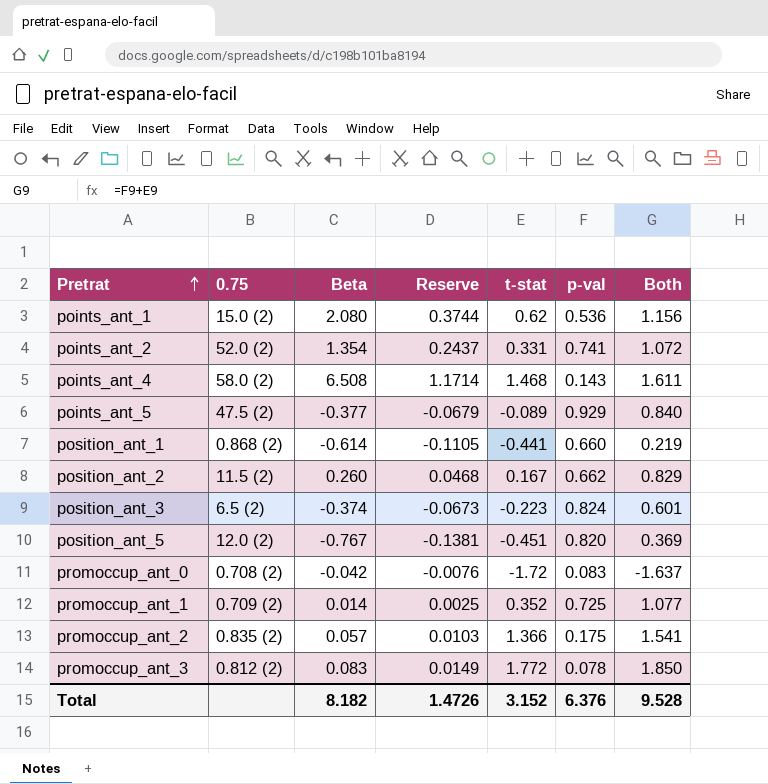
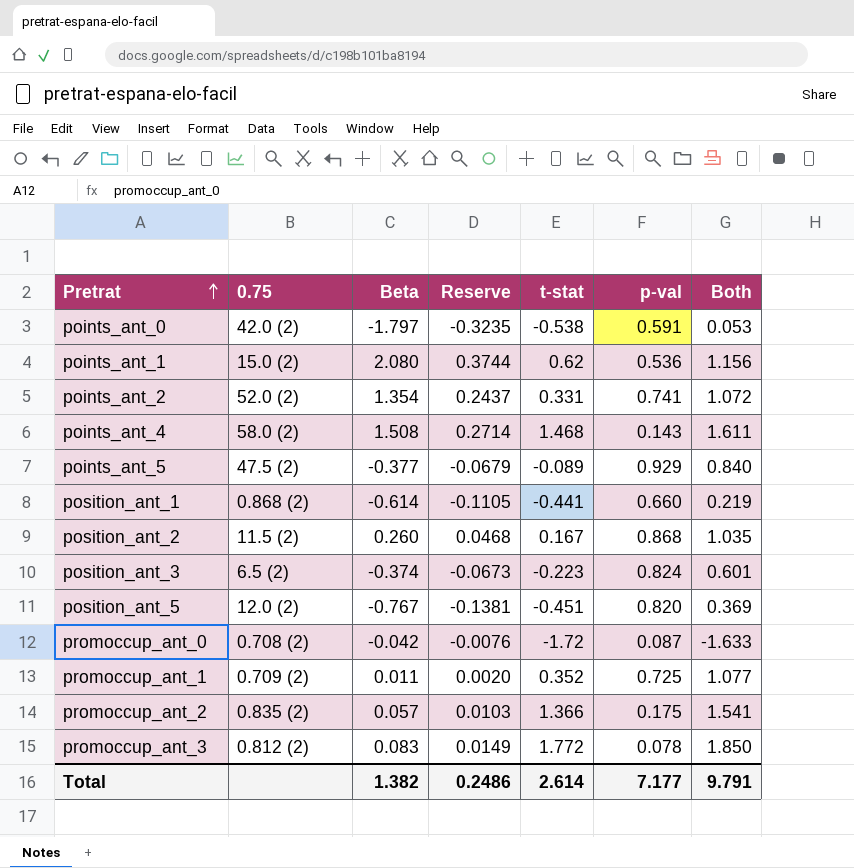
row points_ant_0: none -> 42.0 (2) | -1.797 | -0.3235 | -0.538 | 0.591 | 0.053
points_ant_4 | Beta: 6.508 -> 1.508
points_ant_4 | Reserve: 1.1714 -> 0.2714
position_ant_2 | p-val: 0.662 -> 0.868
position_ant_2 | Both: 0.829 -> 1.035
promoccup_ant_0 | p-val: 0.083 -> 0.087
promoccup_ant_0 | Both: -1.637 -> -1.633
promoccup_ant_1 | Beta: 0.014 -> 0.011
promoccup_ant_1 | Reserve: 0.0025 -> 0.0020
Total | Beta: 8.182 -> 1.382
Total | Reserve: 1.4726 -> 0.2486
Total | t-stat: 3.152 -> 2.614
Total | p-val: 6.376 -> 7.177
Total | Both: 9.528 -> 9.791

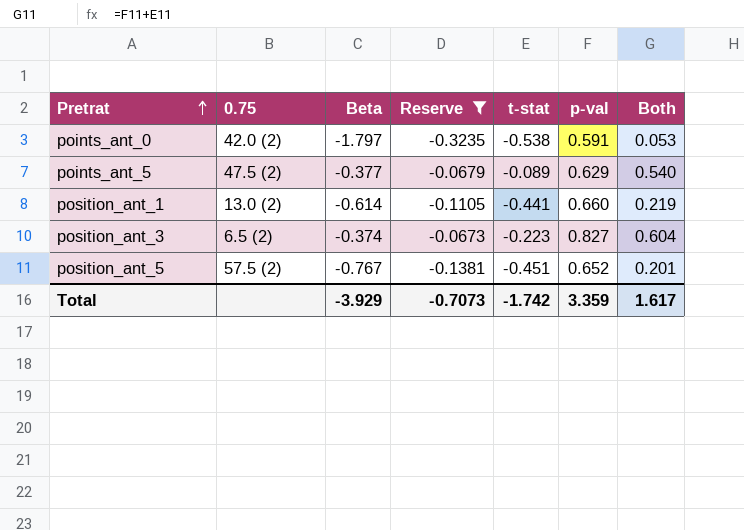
filter: none -> Reserve <= -0.0673
points_ant_5 | p-val: 0.929 -> 0.629
points_ant_5 | Both: 0.840 -> 0.540
position_ant_1 | 0.75: 0.868 (2) -> 13.0 (2)
position_ant_3 | p-val: 0.824 -> 0.827
position_ant_3 | Both: 0.601 -> 0.604
position_ant_5 | 0.75: 12.0 (2) -> 57.5 (2)
position_ant_5 | p-val: 0.820 -> 0.652
position_ant_5 | Both: 0.369 -> 0.201
Total | Beta: 1.382 -> -3.929
Total | Reserve: 0.2486 -> -0.7073
Total | t-stat: 2.614 -> -1.742
Total | p-val: 7.177 -> 3.359
Total | Both: 9.791 -> 1.617

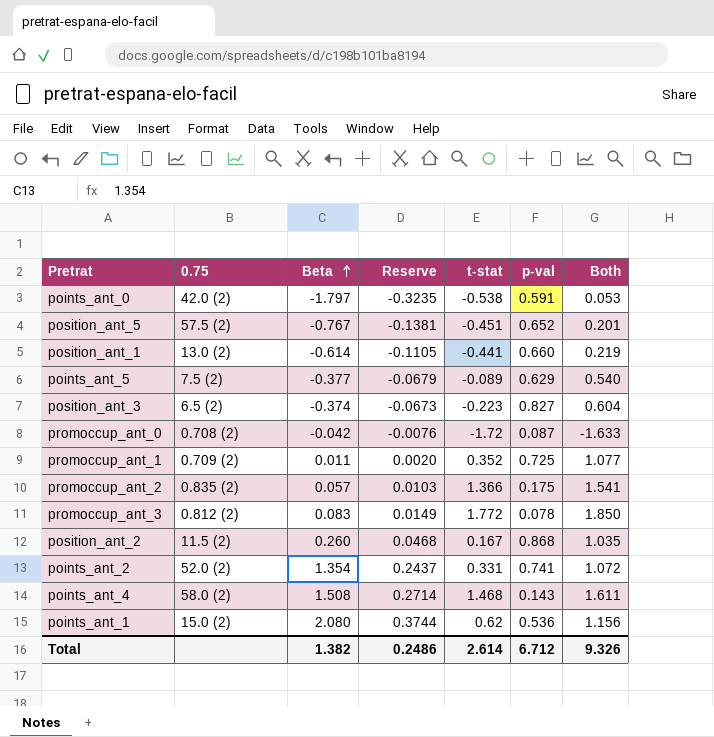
filter: Reserve <= -0.0673 -> none
row order: Pretrat ascending -> Beta ascending
points_ant_5 | 0.75: 47.5 (2) -> 7.5 (2)
Total | Beta: -3.929 -> 1.382
Total | Reserve: -0.7073 -> 0.2486
Total | t-stat: -1.742 -> 2.614
Total | p-val: 3.359 -> 6.712
Total | Both: 1.617 -> 9.326

